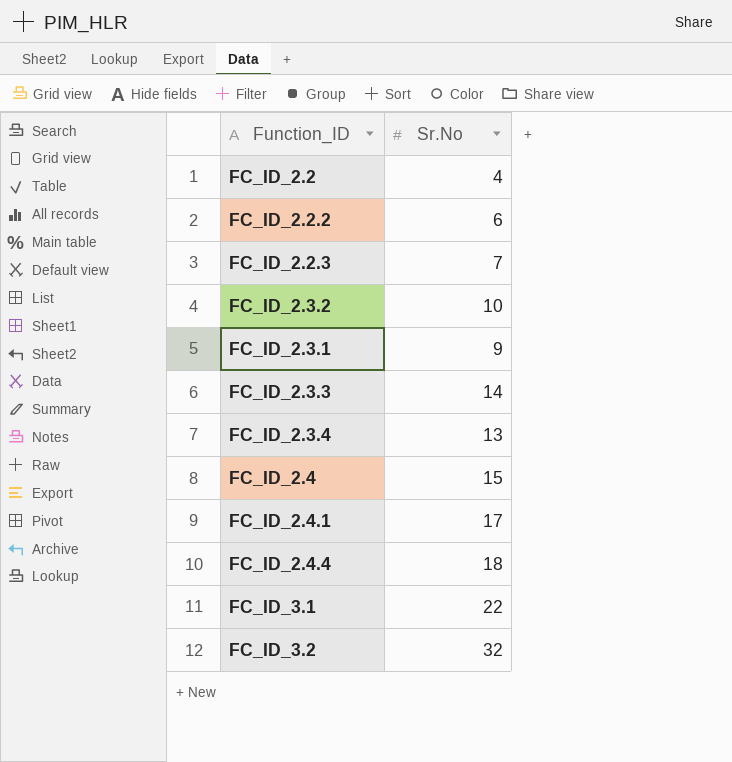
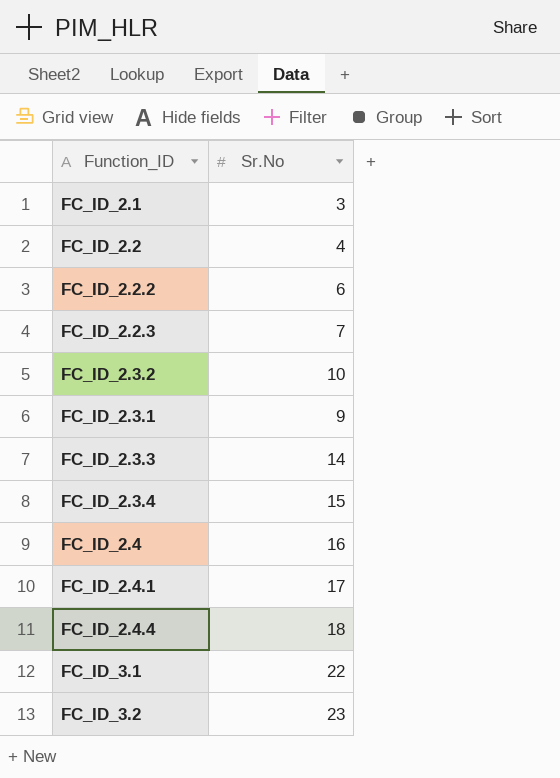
row FC_ID_2.1: none -> 3
FC_ID_2.3.4 | Sr.No: 13 -> 15
FC_ID_2.4 | Sr.No: 15 -> 16
FC_ID_3.2 | Sr.No: 32 -> 23

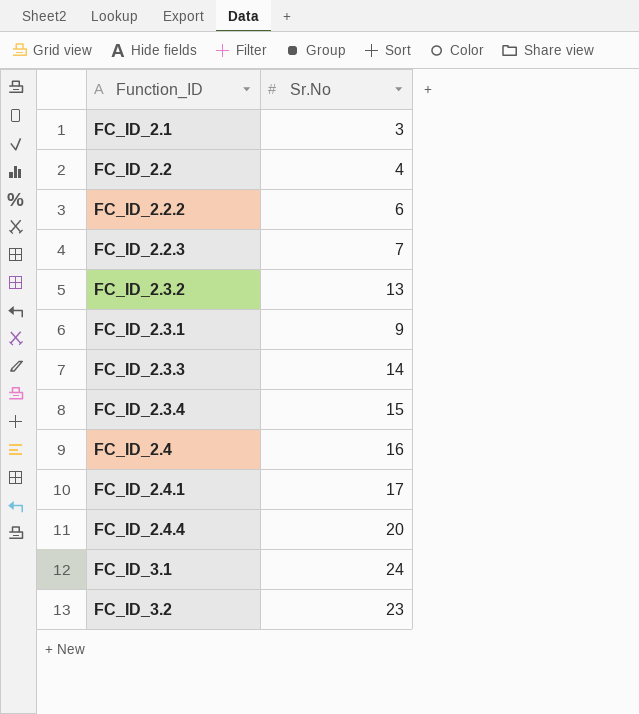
FC_ID_2.3.2 | Sr.No: 10 -> 13
FC_ID_2.4.4 | Sr.No: 18 -> 20
FC_ID_3.1 | Sr.No: 22 -> 24

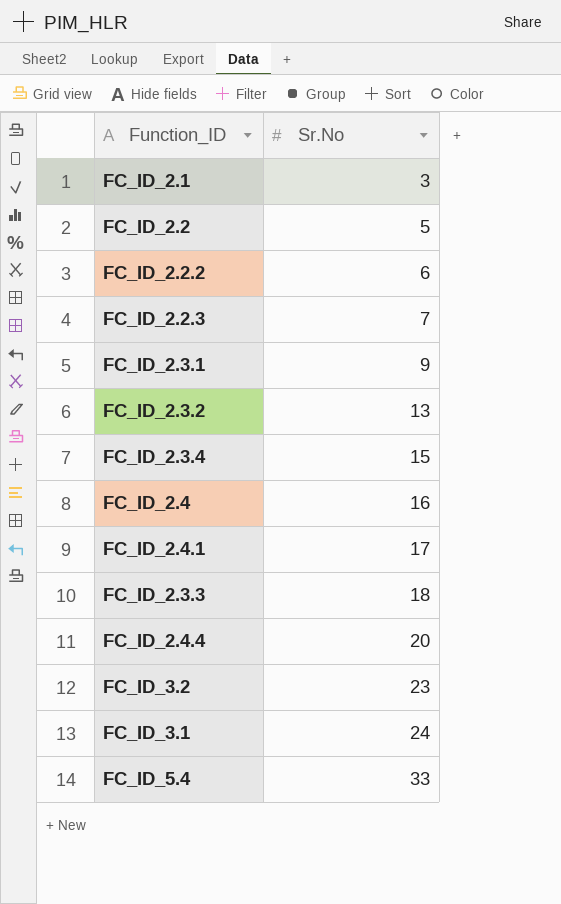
row order: none -> Sr.No ascending
FC_ID_2.2 | Sr.No: 4 -> 5
FC_ID_2.3.3 | Sr.No: 14 -> 18
row FC_ID_5.4: none -> 33

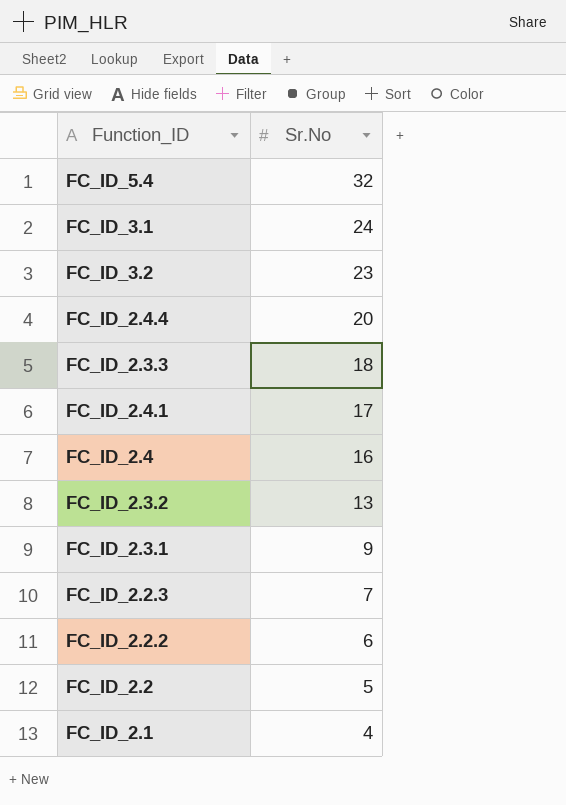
row order: Sr.No ascending -> Sr.No descending
row FC_ID_2.3.4: 15 -> none
FC_ID_5.4 | Sr.No: 33 -> 32
FC_ID_2.1 | Sr.No: 3 -> 4

